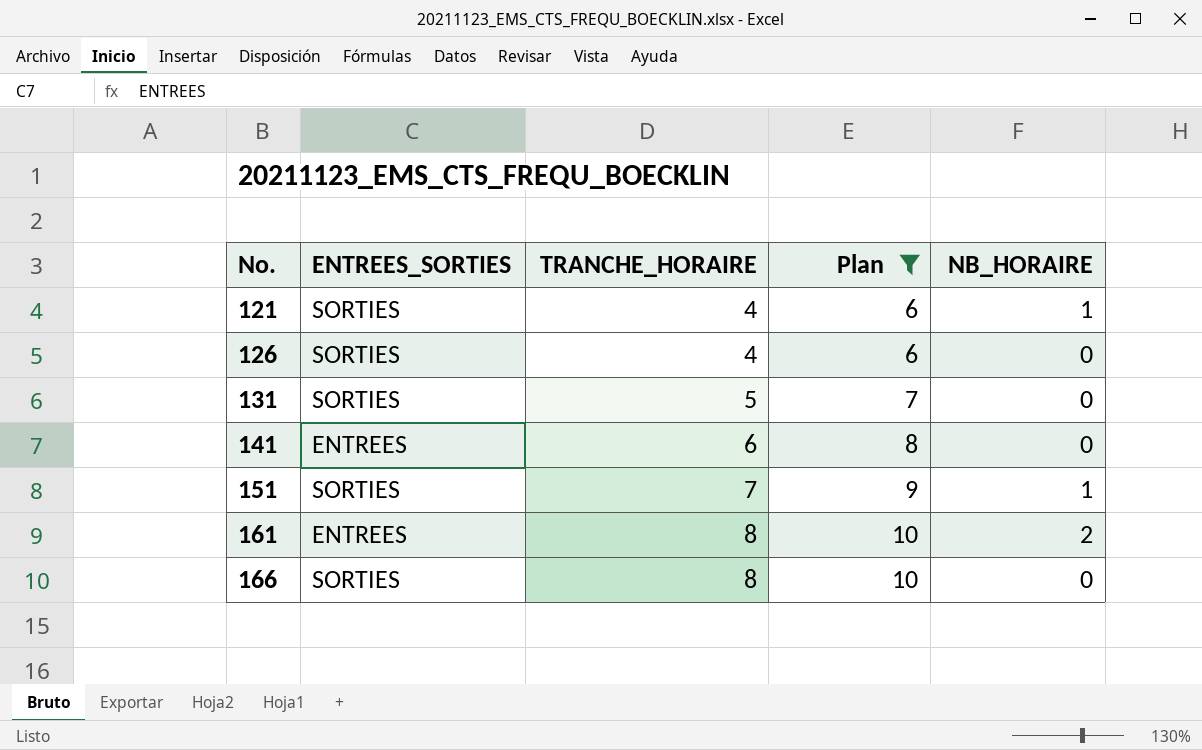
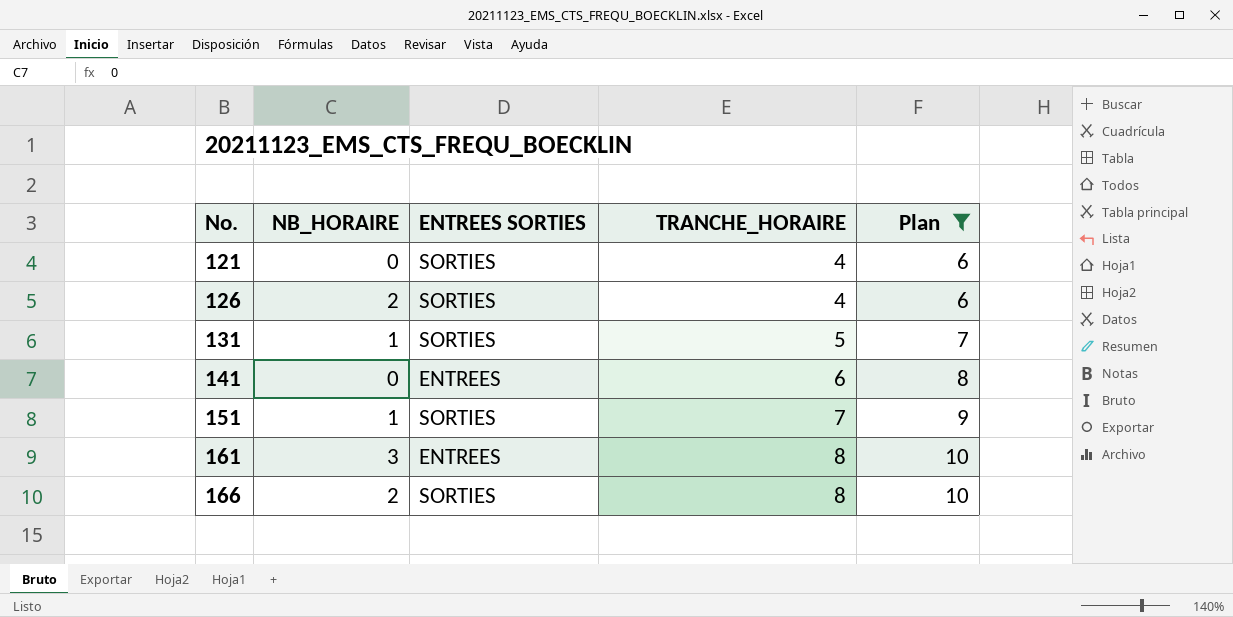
column NB_HORAIRE | position: 5 -> 2
column name: ENTREES_SORTIES -> ENTREES SORTIES
121 | NB_HORAIRE: 1 -> 0
126 | NB_HORAIRE: 0 -> 2
131 | NB_HORAIRE: 0 -> 1
161 | NB_HORAIRE: 2 -> 3
166 | NB_HORAIRE: 0 -> 2

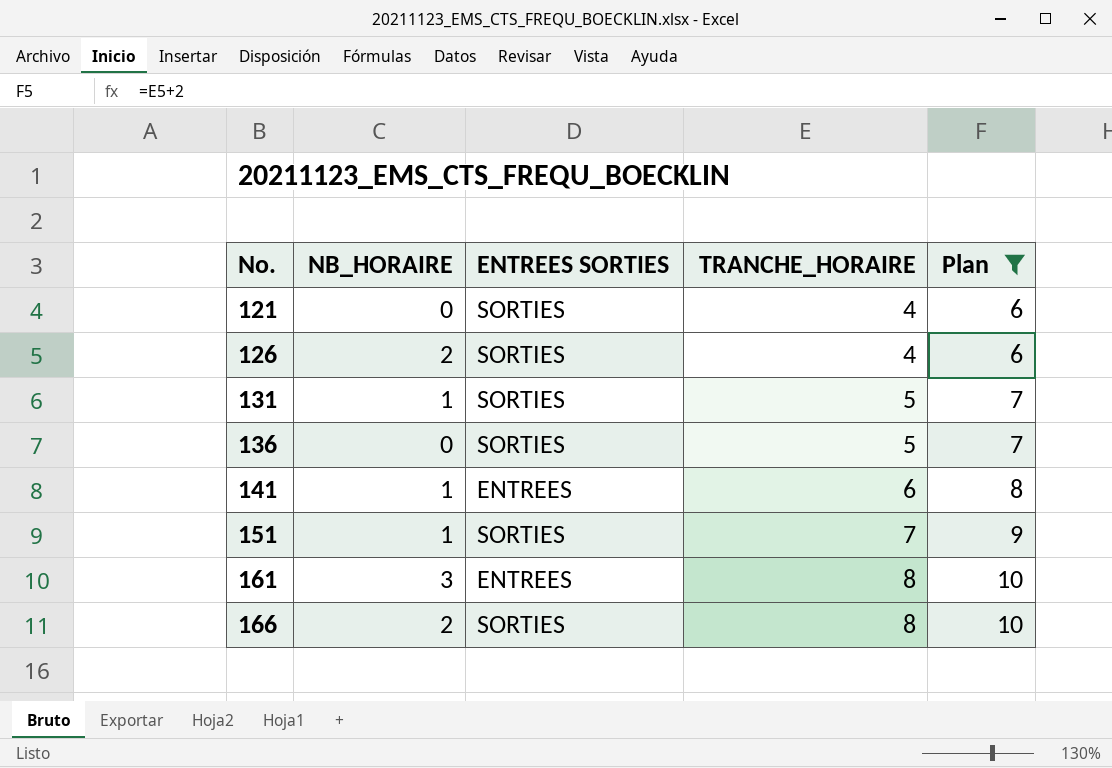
row 136: none -> 0 | SORTIES | 5 | 7
141 | NB_HORAIRE: 0 -> 1

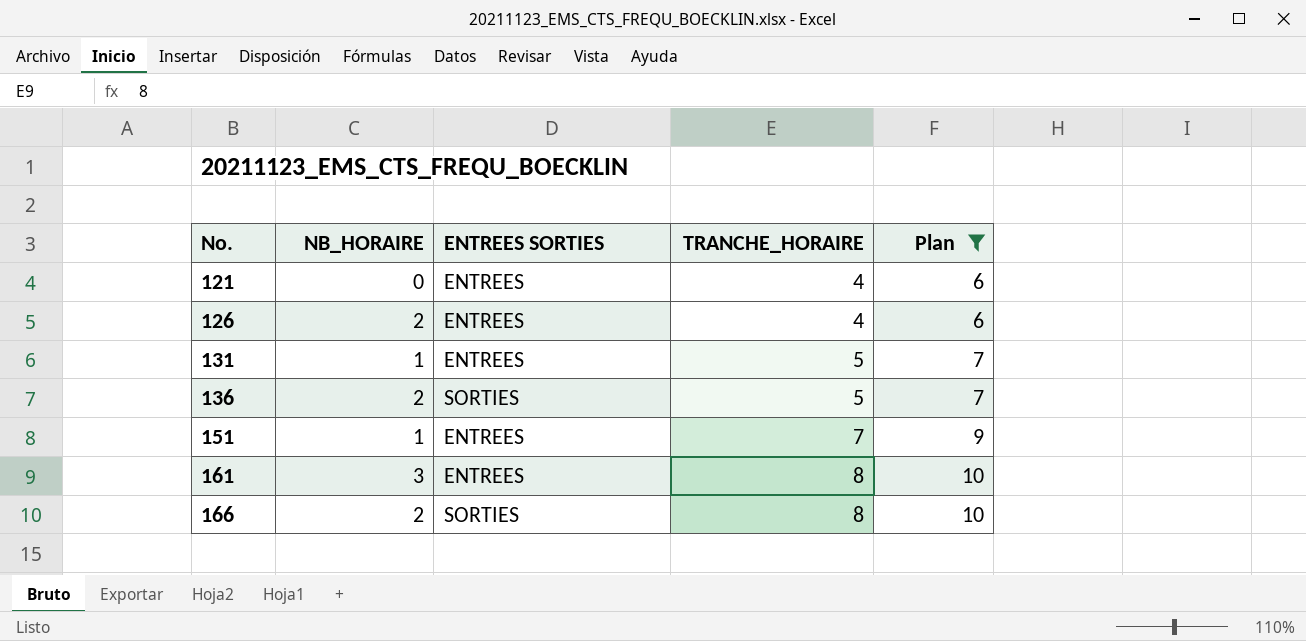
row 141: 1 | ENTREES | 6 | 8 -> none
121 | ENTREES SORTIES: SORTIES -> ENTREES
126 | ENTREES SORTIES: SORTIES -> ENTREES
131 | ENTREES SORTIES: SORTIES -> ENTREES
136 | NB_HORAIRE: 0 -> 2
151 | ENTREES SORTIES: SORTIES -> ENTREES

